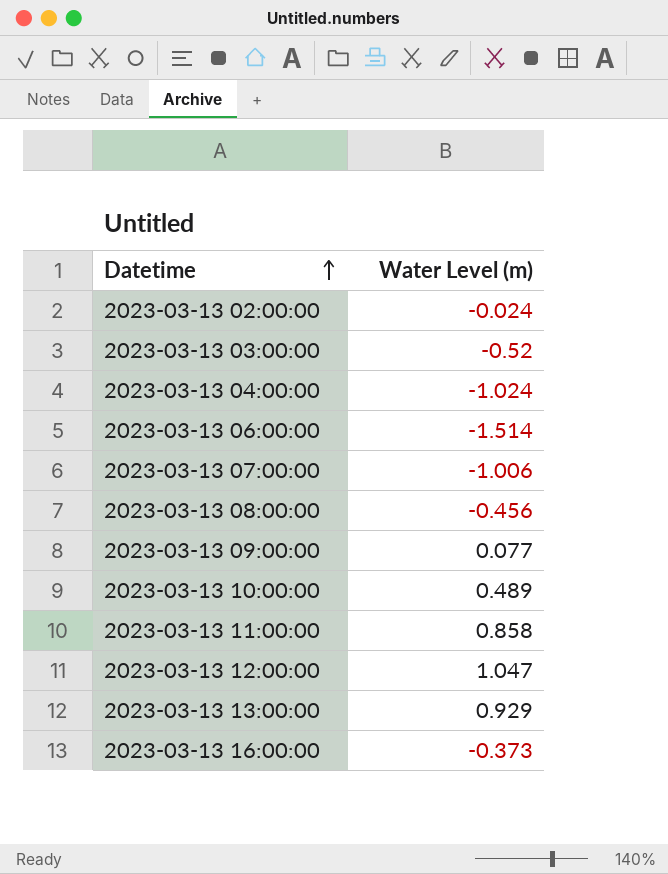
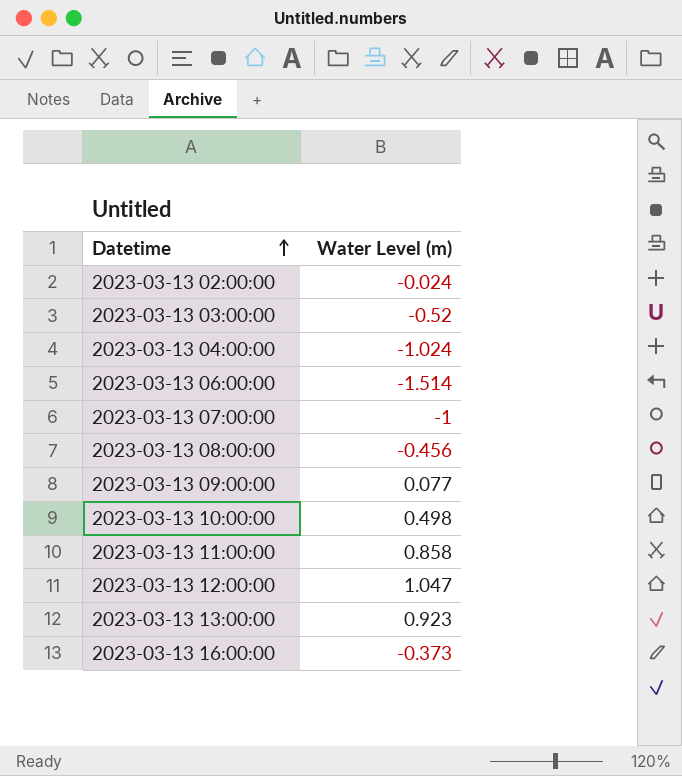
2023-03-13 07:00:00 | Water Level (m): -1.006 -> -1
2023-03-13 10:00:00 | Water Level (m): 0.489 -> 0.498
2023-03-13 13:00:00 | Water Level (m): 0.929 -> 0.923

